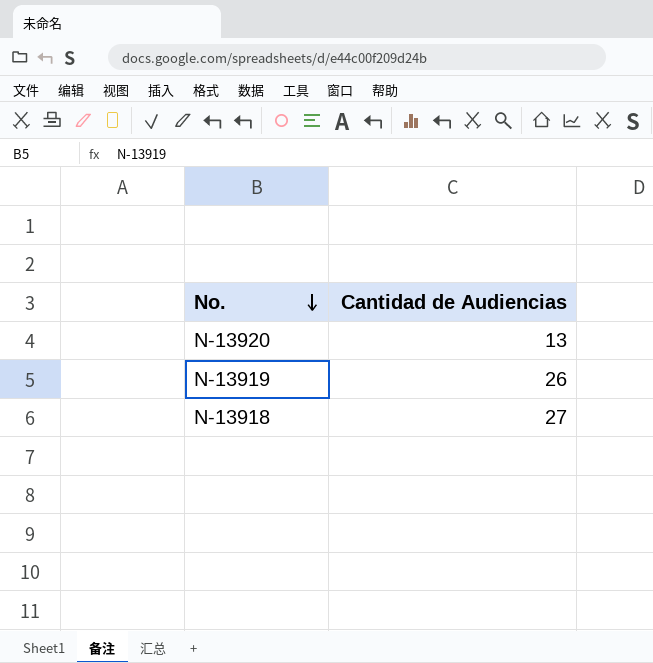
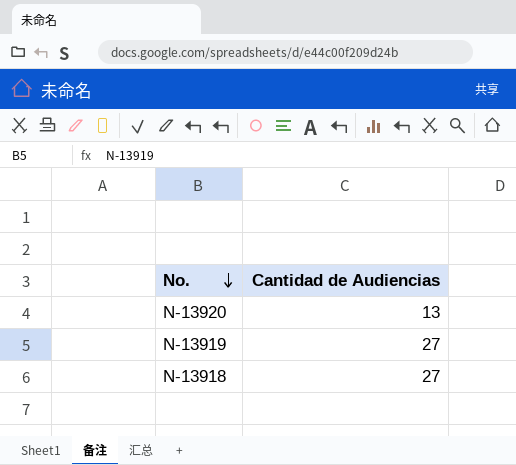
N-13919 | Cantidad de Audiencias: 26 -> 27

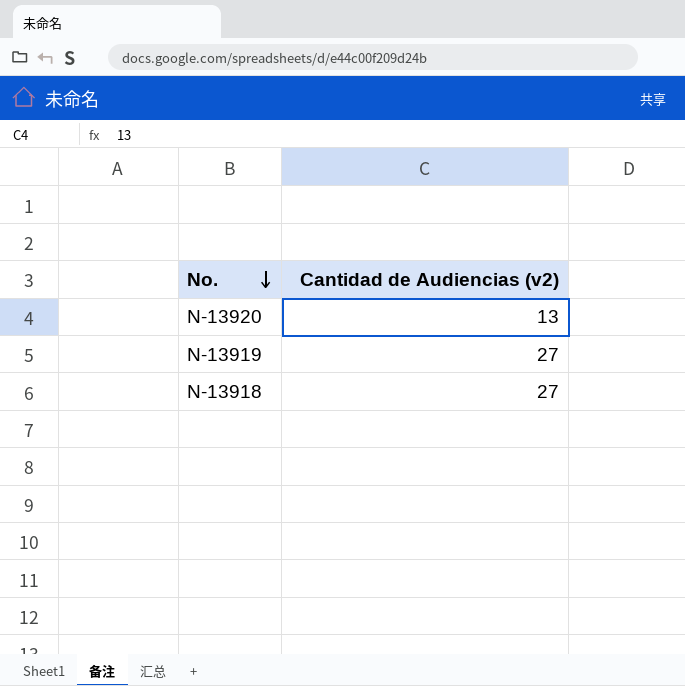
column name: Cantidad de Audiencias -> Cantidad de Audiencias (v2)

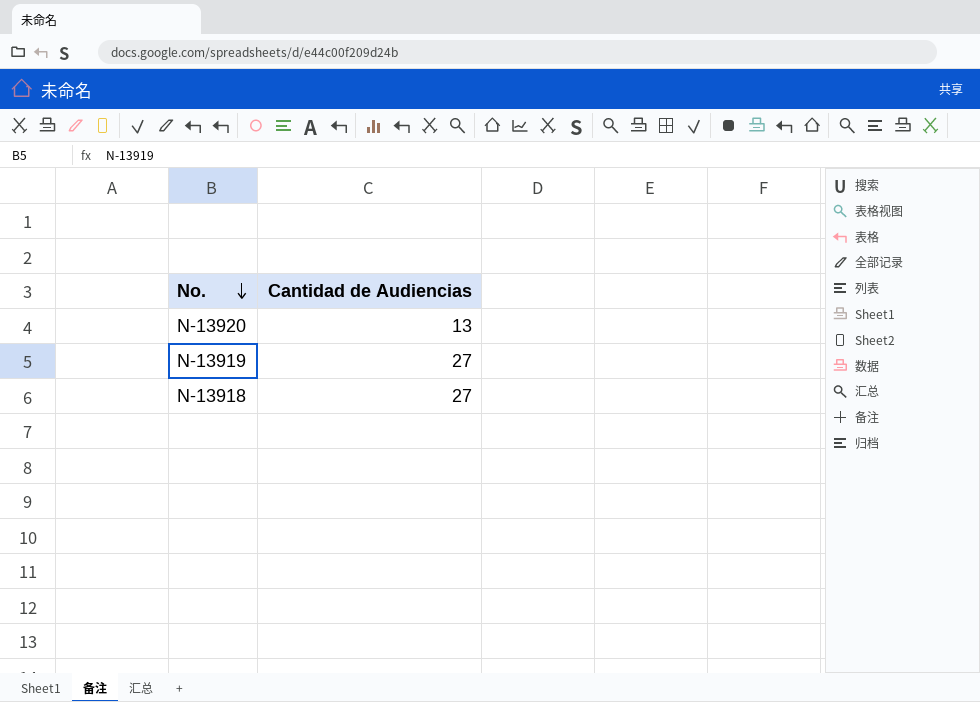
column name: Cantidad de Audiencias (v2) -> Cantidad de Audiencias

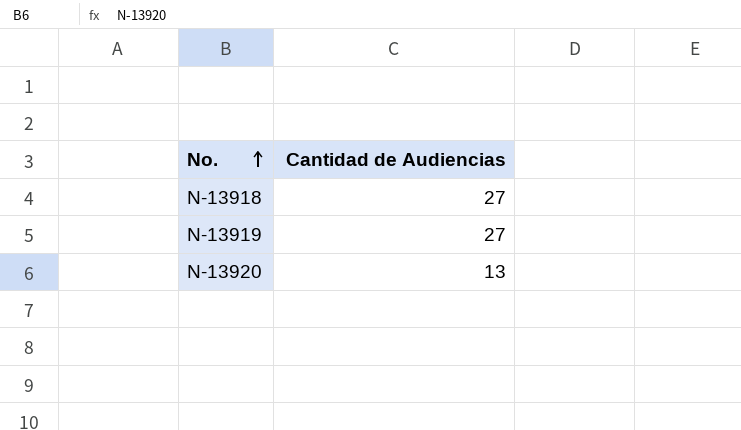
row order: No. descending -> No. ascending

